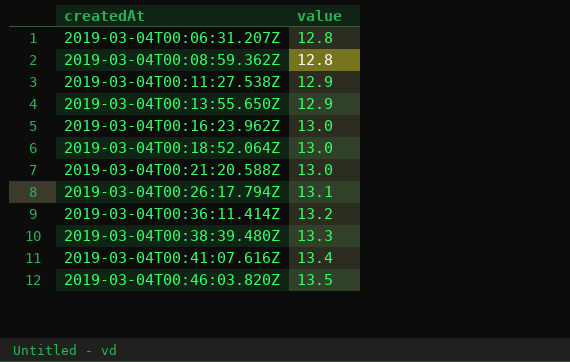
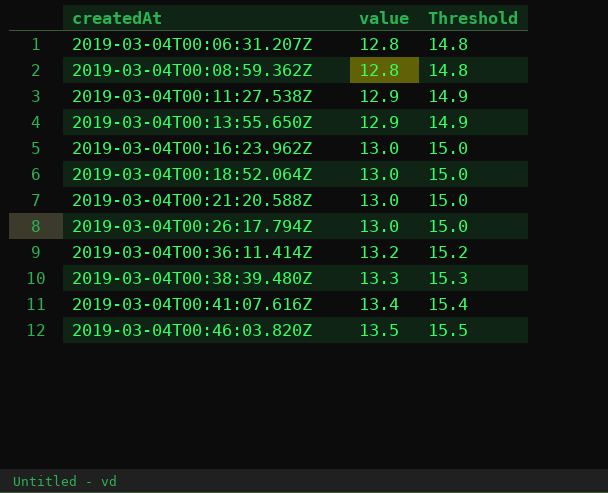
column Threshold | formula: none -> [value] + 2
2019-03-04T00:26:17.794Z | value: 13.1 -> 13.0

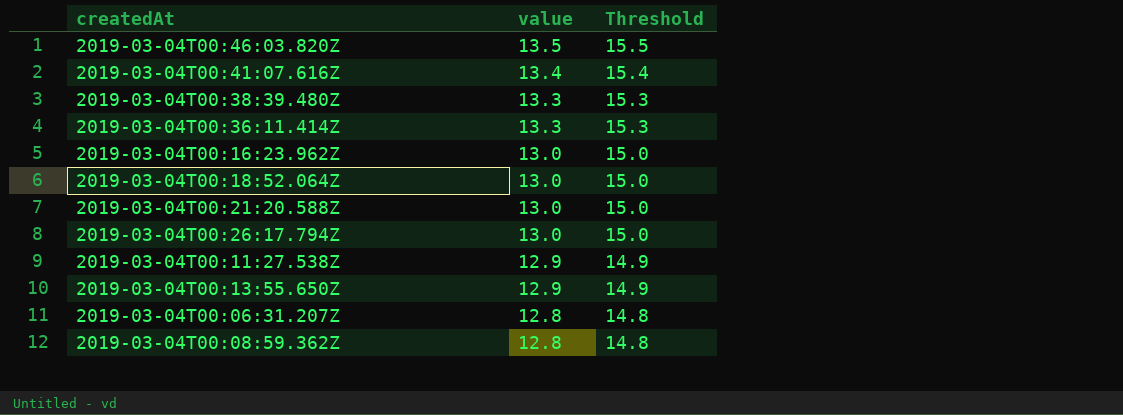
row order: createdAt ascending -> value descending
2019-03-04T00:36:11.414Z | value: 13.2 -> 13.3
2019-03-04T00:36:11.414Z | Threshold: 15.2 -> 15.3

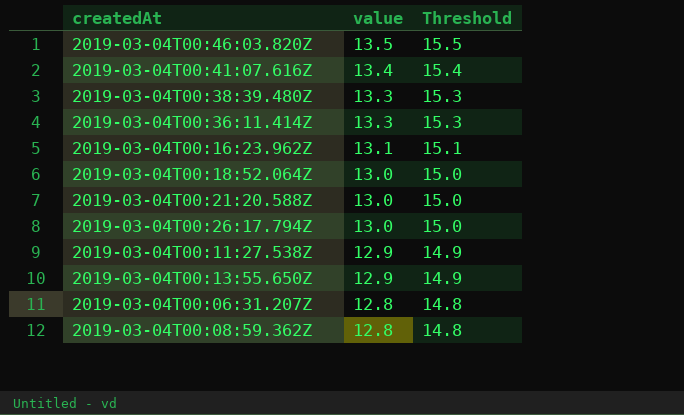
2019-03-04T00:16:23.962Z | value: 13.0 -> 13.1
2019-03-04T00:16:23.962Z | Threshold: 15.0 -> 15.1

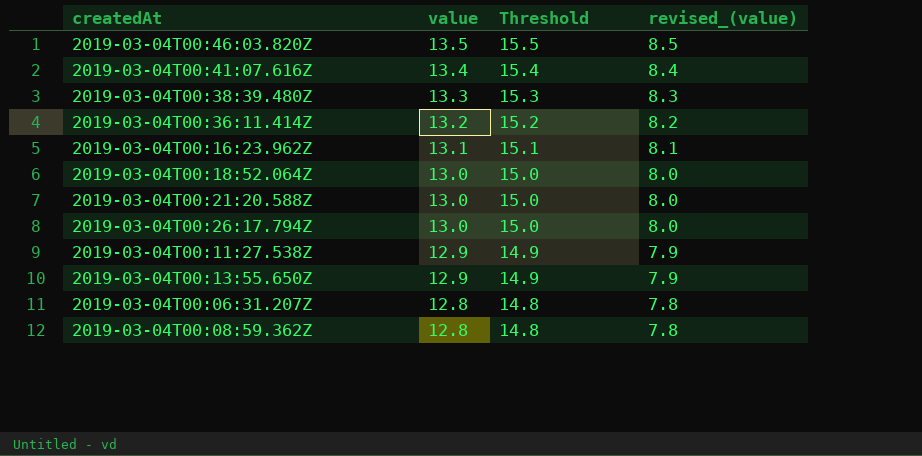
column revised_(value) | formula: none -> [value] - 5
2019-03-04T00:36:11.414Z | value: 13.3 -> 13.2
2019-03-04T00:36:11.414Z | Threshold: 15.3 -> 15.2

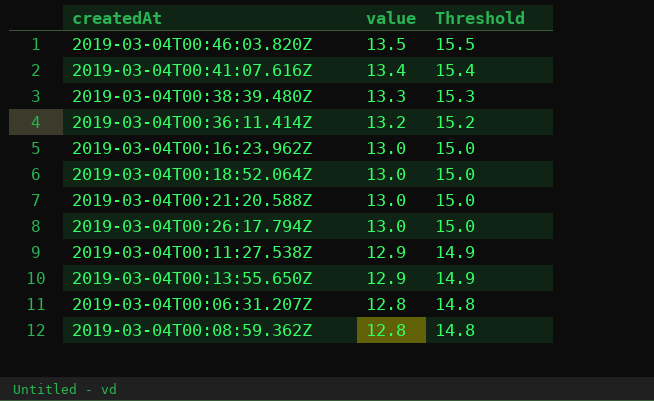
column revised_(value) | formula: [value] - 5 -> none
2019-03-04T00:16:23.962Z | value: 13.1 -> 13.0
2019-03-04T00:16:23.962Z | Threshold: 15.1 -> 15.0

